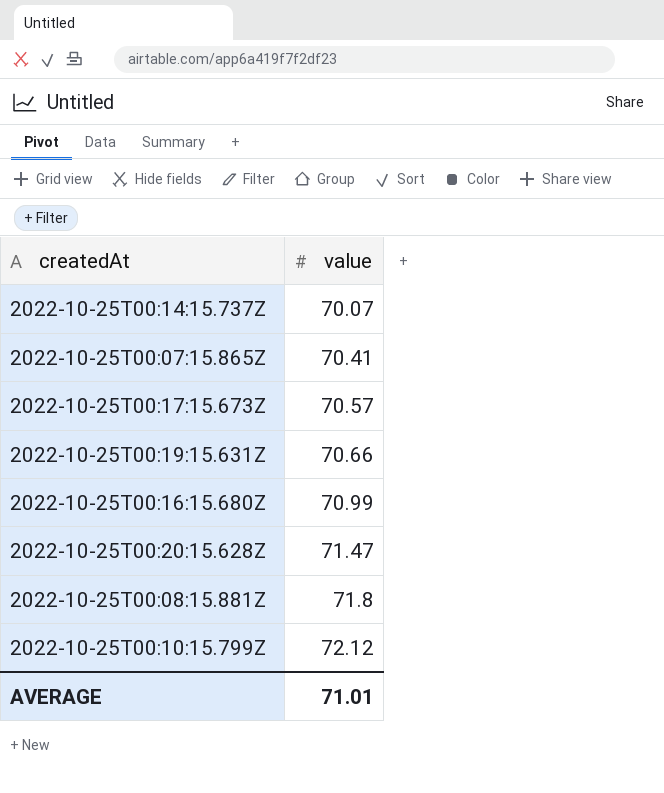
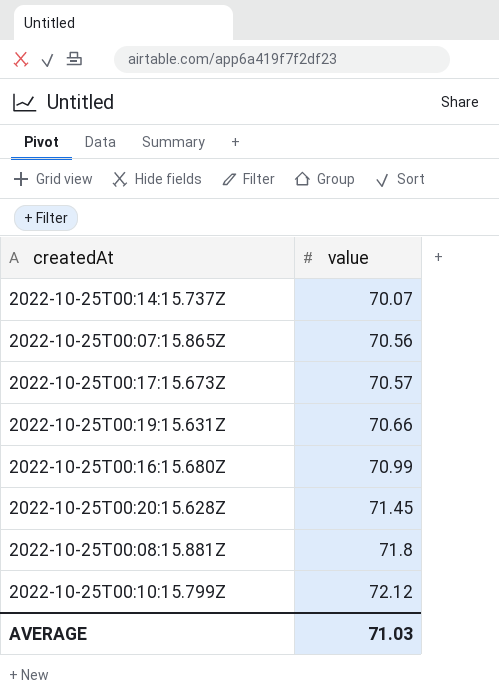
2022-10-25T00:07:15.865Z | value: 70.41 -> 70.56
2022-10-25T00:20:15.628Z | value: 71.47 -> 71.45
AVERAGE | value: 71.01 -> 71.03

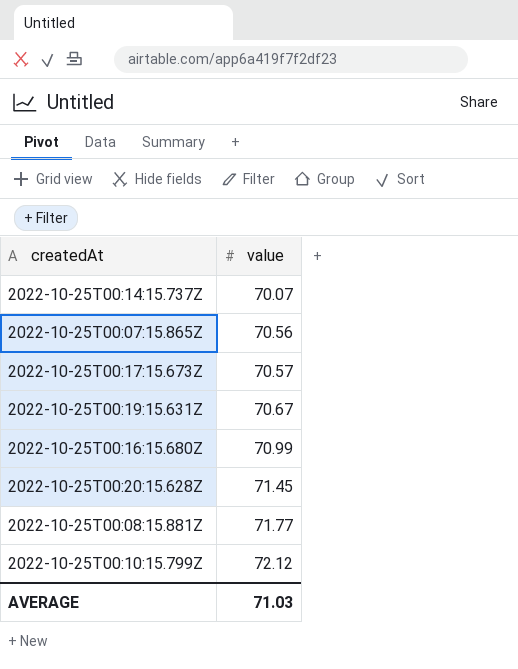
2022-10-25T00:19:15.631Z | value: 70.66 -> 70.67
2022-10-25T00:08:15.881Z | value: 71.8 -> 71.77

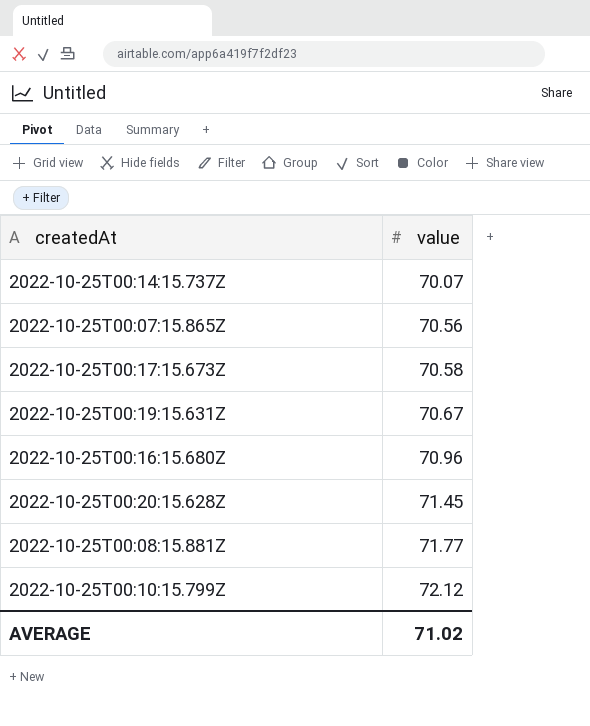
2022-10-25T00:17:15.673Z | value: 70.57 -> 70.58
2022-10-25T00:16:15.680Z | value: 70.99 -> 70.96
AVERAGE | value: 71.03 -> 71.02

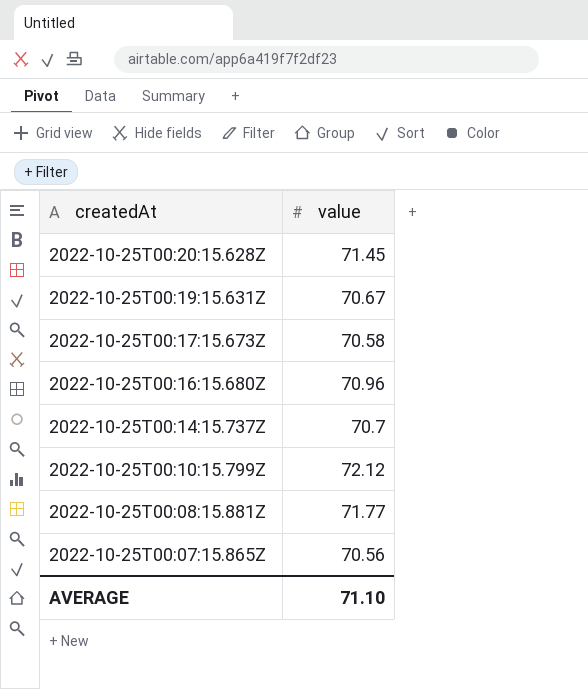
row order: value ascending -> createdAt descending
2022-10-25T00:14:15.737Z | value: 70.07 -> 70.7
AVERAGE | value: 71.02 -> 71.10

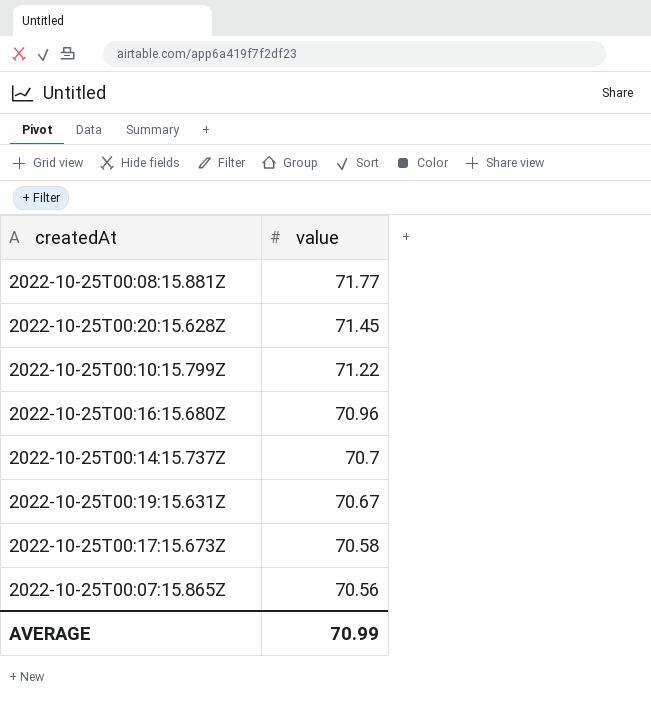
row order: createdAt descending -> value descending
2022-10-25T00:10:15.799Z | value: 72.12 -> 71.22
AVERAGE | value: 71.10 -> 70.99

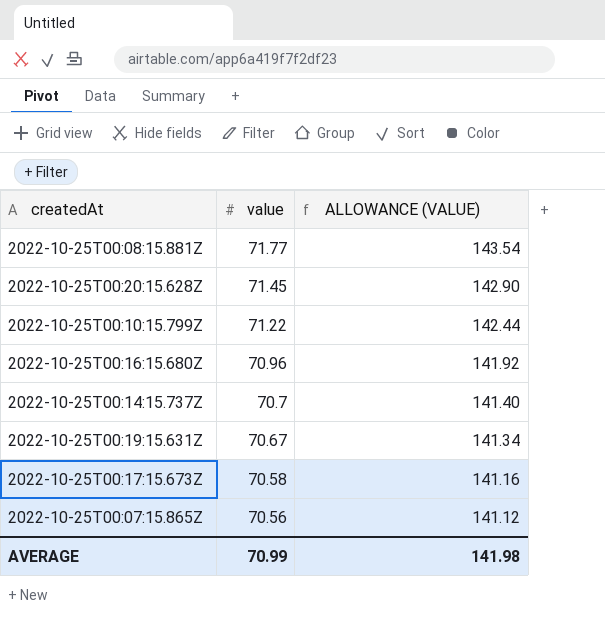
column ALLOWANCE (VALUE) | formula: none -> [value] * 2

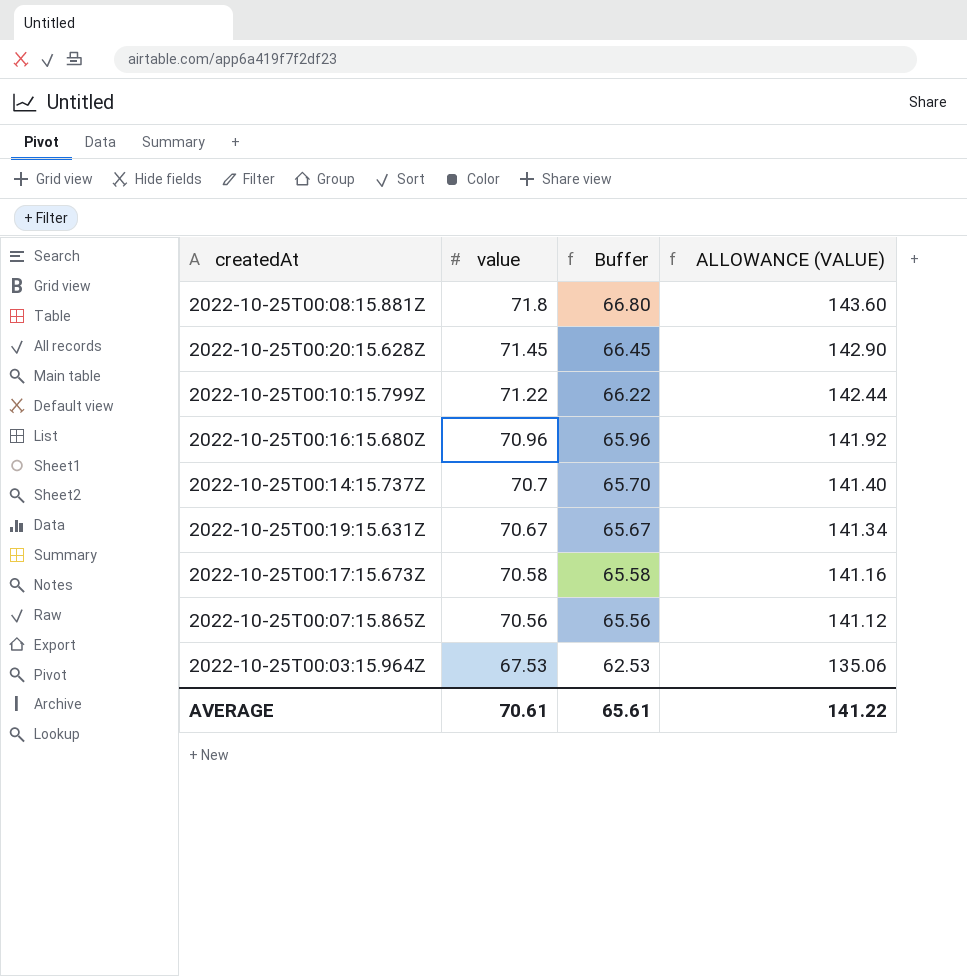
column Buffer | formula: none -> [value] - 5
2022-10-25T00:08:15.881Z | value: 71.77 -> 71.8
2022-10-25T00:08:15.881Z | ALLOWANCE (VALUE): 143.54 -> 143.60
row 2022-10-25T00:03:15.964Z: none -> 67.53 | 62.53 | 135.06
AVERAGE | value: 70.99 -> 70.61
AVERAGE | ALLOWANCE (VALUE): 141.98 -> 141.22

